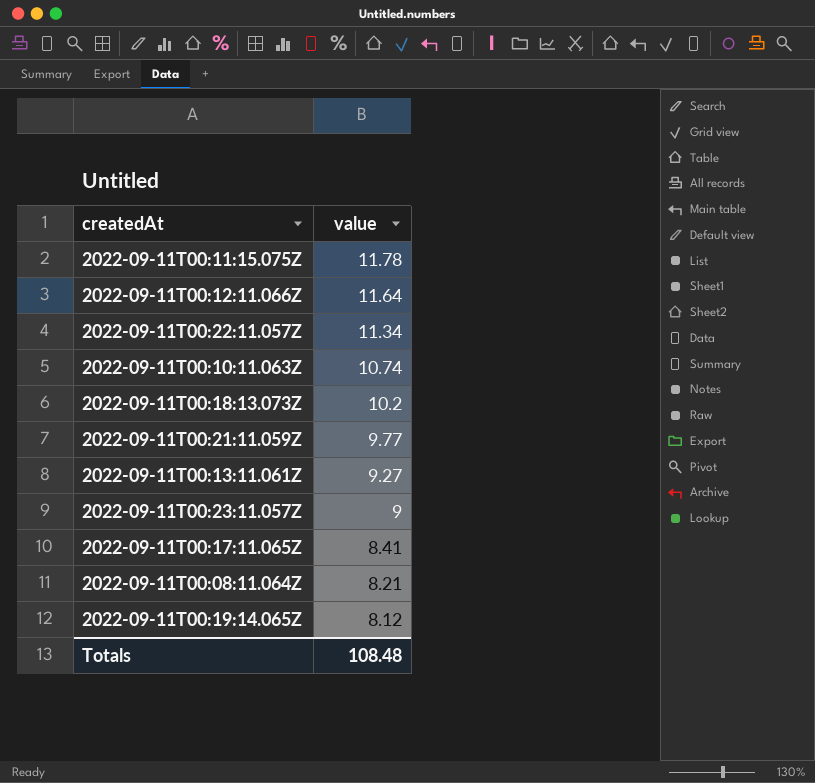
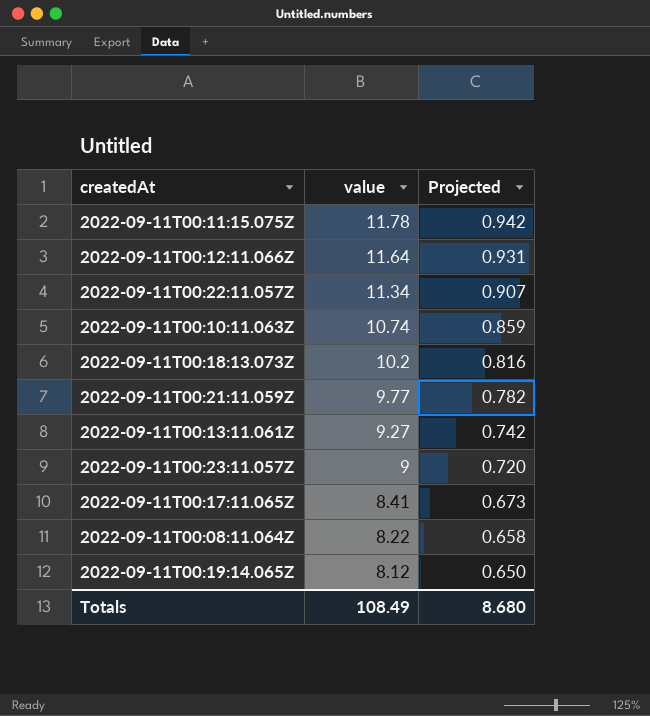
column Projected | formula: none -> [value] * 0.08
2022-09-11T00:08:11.064Z | value: 8.21 -> 8.22
Totals | value: 108.48 -> 108.49

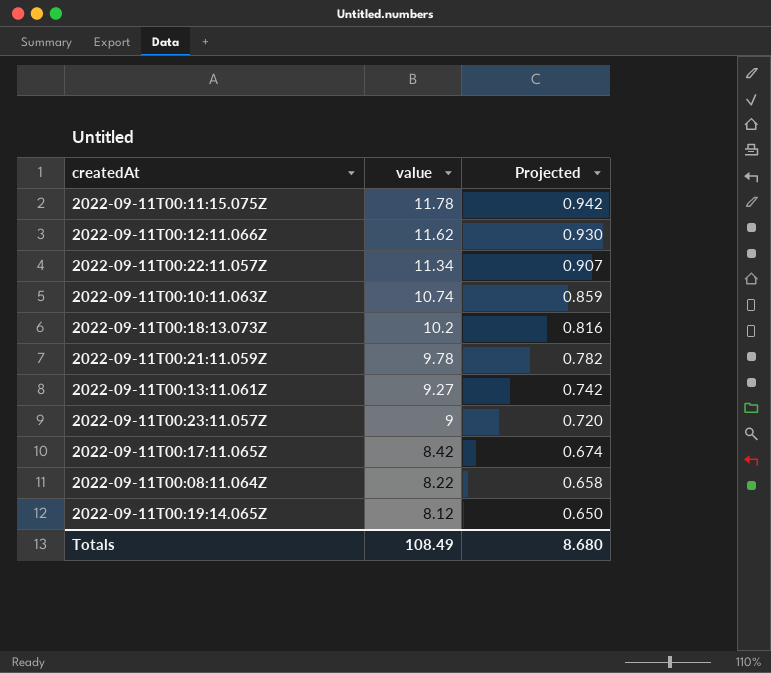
2022-09-11T00:12:11.066Z | value: 11.64 -> 11.62
2022-09-11T00:12:11.066Z | Projected: 0.931 -> 0.930
2022-09-11T00:21:11.059Z | value: 9.77 -> 9.78
2022-09-11T00:17:11.065Z | value: 8.41 -> 8.42
2022-09-11T00:17:11.065Z | Projected: 0.673 -> 0.674

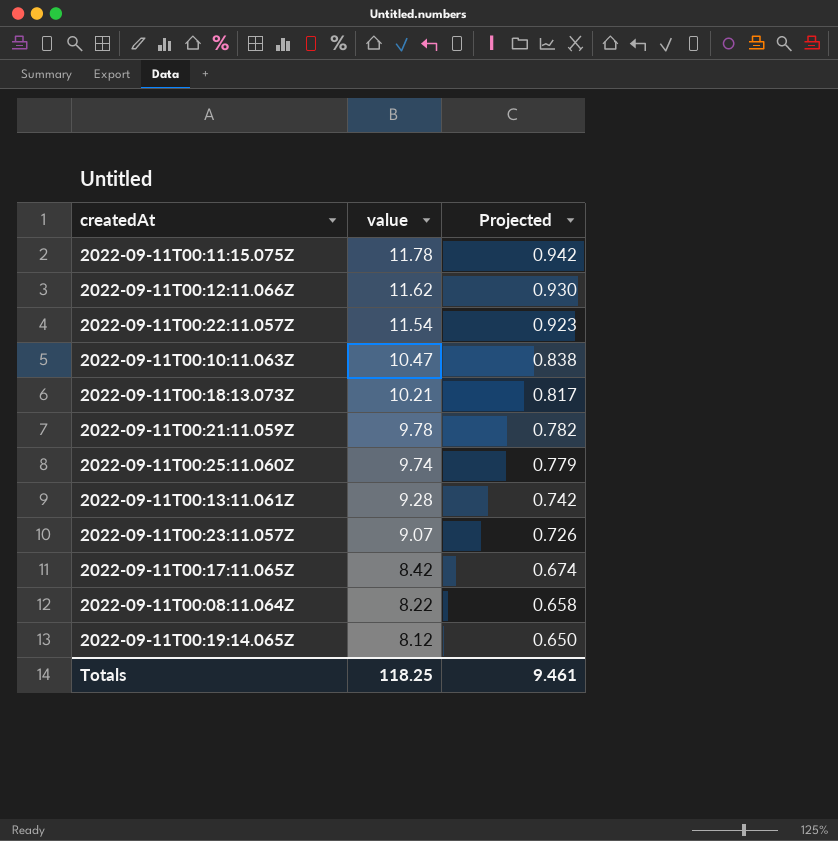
2022-09-11T00:22:11.057Z | value: 11.34 -> 11.54
2022-09-11T00:22:11.057Z | Projected: 0.907 -> 0.923
2022-09-11T00:10:11.063Z | value: 10.74 -> 10.47
2022-09-11T00:10:11.063Z | Projected: 0.859 -> 0.838
2022-09-11T00:18:13.073Z | value: 10.2 -> 10.21
2022-09-11T00:18:13.073Z | Projected: 0.816 -> 0.817
row 2022-09-11T00:25:11.060Z: none -> 9.74 | 0.779
2022-09-11T00:13:11.061Z | value: 9.27 -> 9.28
2022-09-11T00:23:11.057Z | value: 9 -> 9.07
2022-09-11T00:23:11.057Z | Projected: 0.720 -> 0.726
Totals | value: 108.49 -> 118.25
Totals | Projected: 8.680 -> 9.461

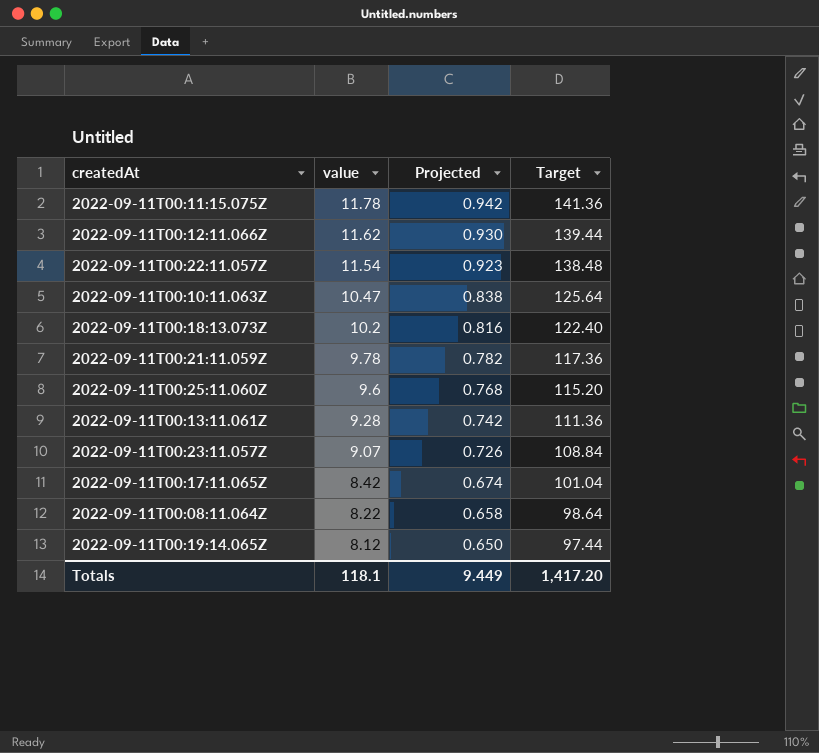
column Target | formula: none -> [value] * 12
2022-09-11T00:18:13.073Z | value: 10.21 -> 10.2
2022-09-11T00:18:13.073Z | Projected: 0.817 -> 0.816
2022-09-11T00:25:11.060Z | value: 9.74 -> 9.6
2022-09-11T00:25:11.060Z | Projected: 0.779 -> 0.768
Totals | value: 118.25 -> 118.1
Totals | Projected: 9.461 -> 9.449

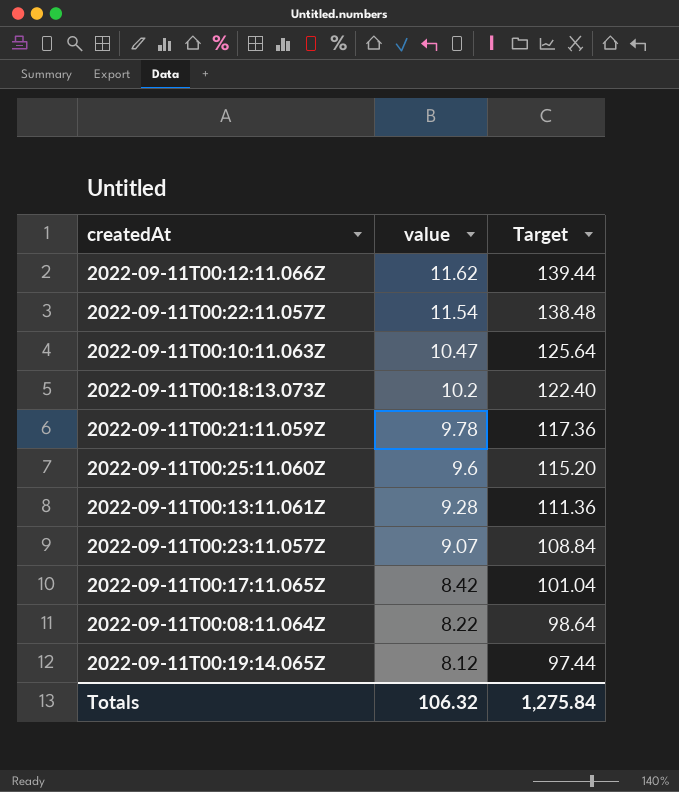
column Projected | formula: [value] * 0.08 -> none
row 2022-09-11T00:11:15.075Z: 11.78 | 0.942 | 141.36 -> none
Totals | value: 118.1 -> 106.32
Totals | Target: 1,417.20 -> 1,275.84

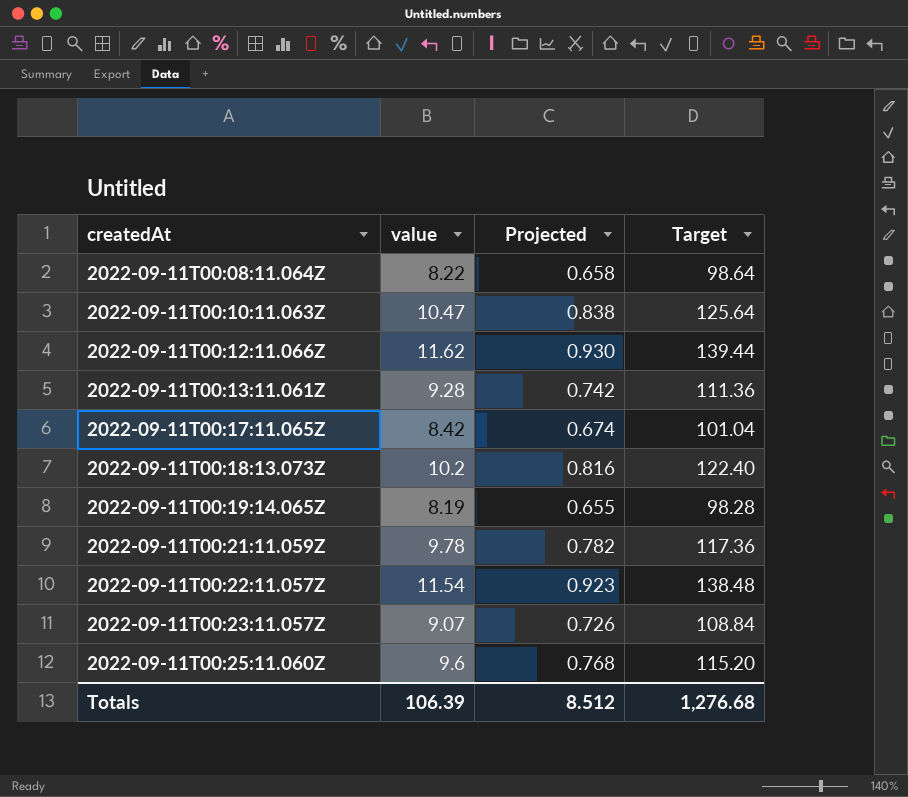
row order: value descending -> createdAt ascending
column Projected | formula: none -> [value] * 0.08
2022-09-11T00:19:14.065Z | value: 8.12 -> 8.19
2022-09-11T00:19:14.065Z | Target: 97.44 -> 98.28
Totals | value: 106.32 -> 106.39
Totals | Target: 1,275.84 -> 1,276.68

